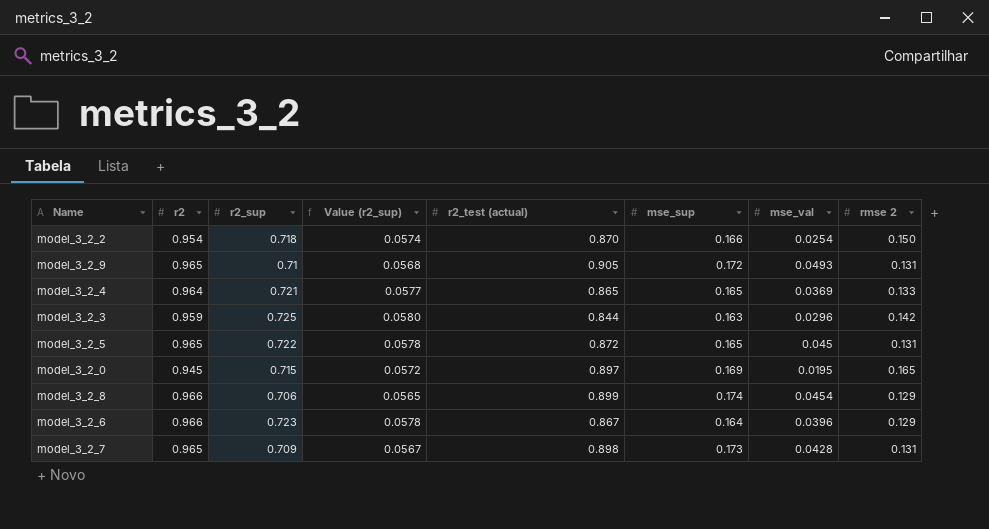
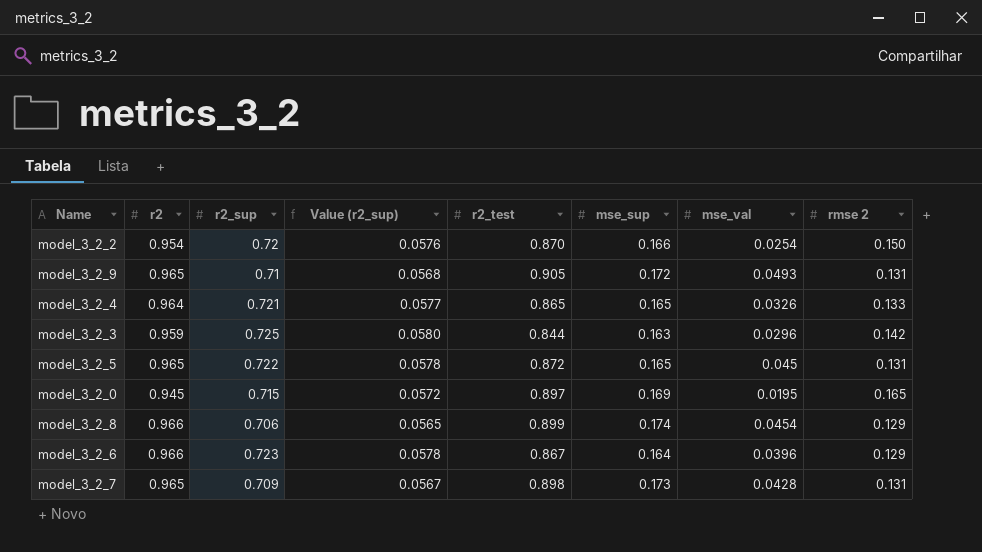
column name: r2_test (actual) -> r2_test
model_3_2_2 | r2_sup: 0.718 -> 0.72
model_3_2_2 | Value (r2_sup): 0.0574 -> 0.0576
model_3_2_4 | mse_val: 0.0369 -> 0.0326

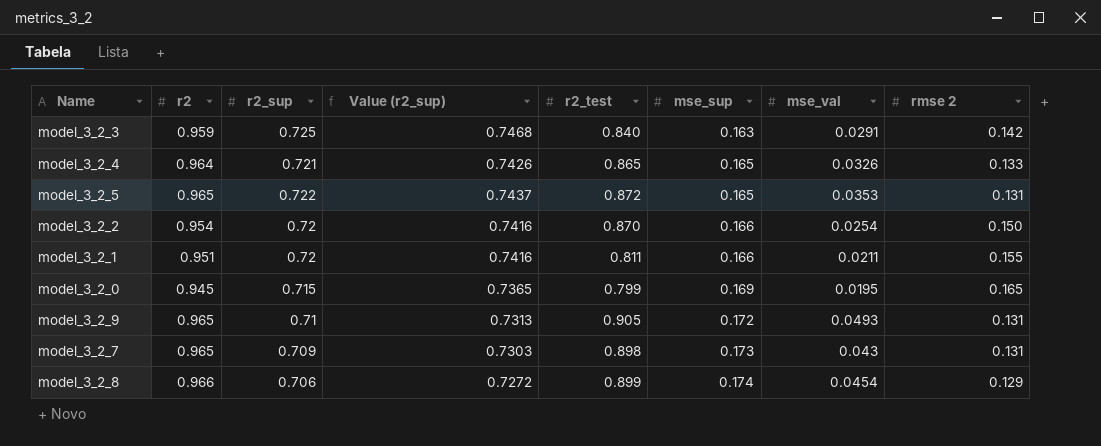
row order: none -> mse_sup ascending
column Value (r2_sup) | formula: [r2_sup] * 0.08 -> [r2_sup] * 1.03
row model_3_2_6: 0.966 | 0.723 | 0.0578 | 0.867 | 0.164 | 0.0396 | 0.129 -> none
model_3_2_3 | r2_test: 0.844 -> 0.840
model_3_2_3 | mse_val: 0.0296 -> 0.0291
model_3_2_5 | mse_val: 0.045 -> 0.0353
row model_3_2_1: none -> 0.951 | 0.72 | 0.7416 | 0.811 | 0.166 | 0.0211 | 0.155
model_3_2_0 | r2_test: 0.897 -> 0.799
model_3_2_7 | mse_val: 0.0428 -> 0.043

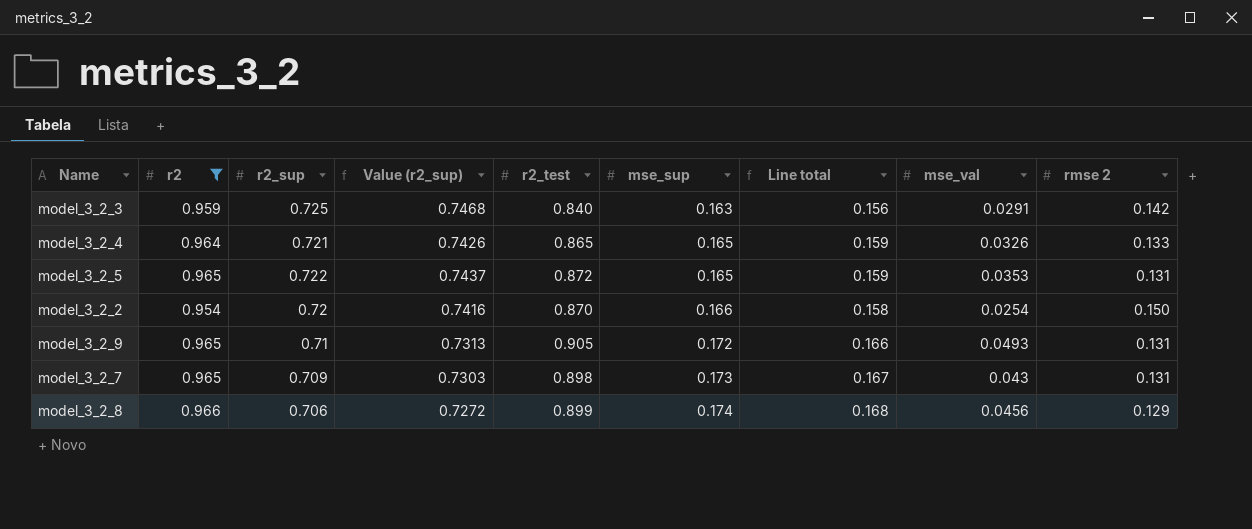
filter: none -> r2 >= 0.954
column Line total | formula: none -> [r2] * [mse_sup]
model_3_2_8 | mse_val: 0.0454 -> 0.0456

